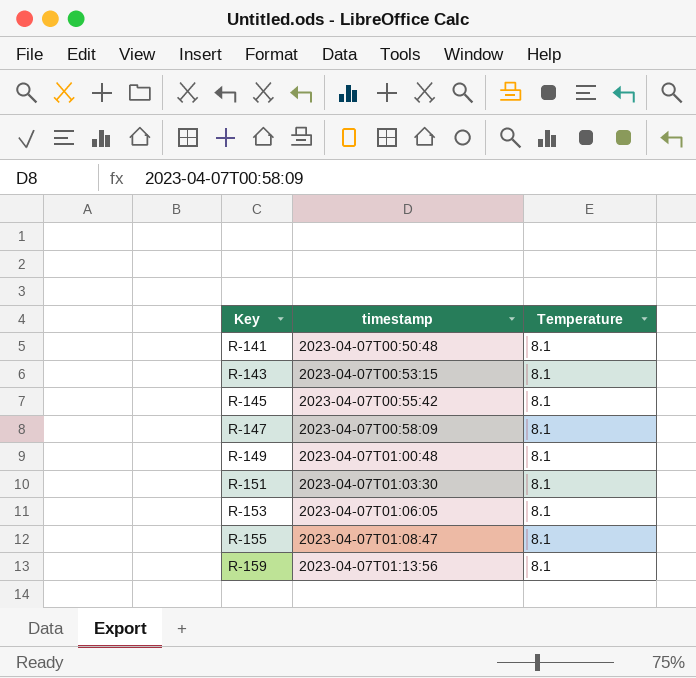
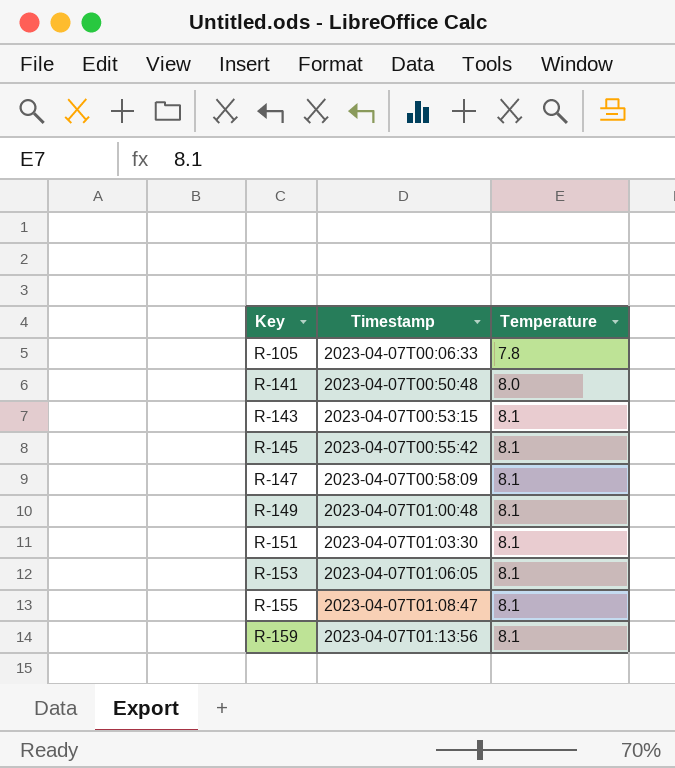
column name: timestamp -> Timestamp
row R-105: none -> 2023-04-07T00:06:33 | 7.8
R-141 | Temperature: 8.1 -> 8.0

